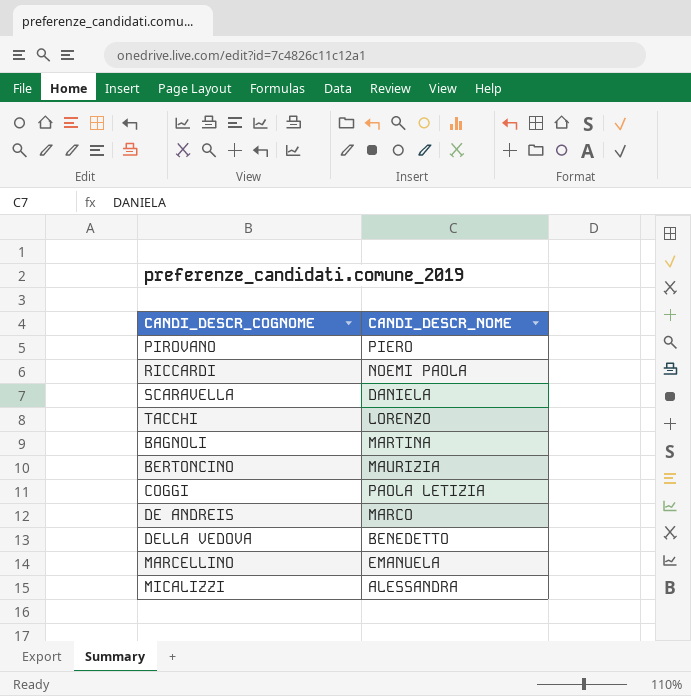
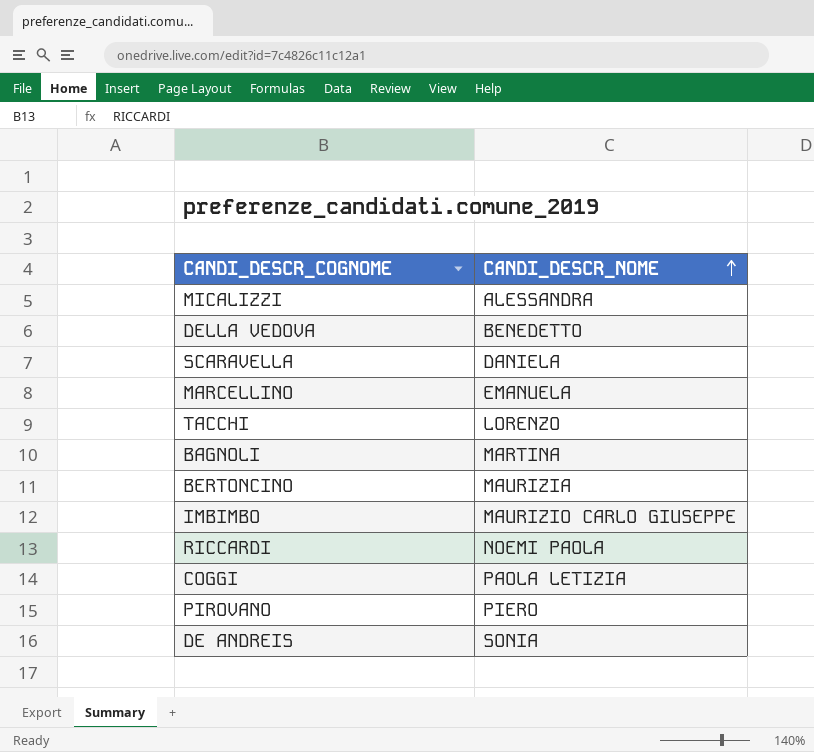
row order: none -> CANDI_DESCR_NOME ascending
row IMBIMBO: none -> MAURIZIO CARLO GIUSEPPE
DE ANDREIS | CANDI_DESCR_NOME: MARCO -> SONIA

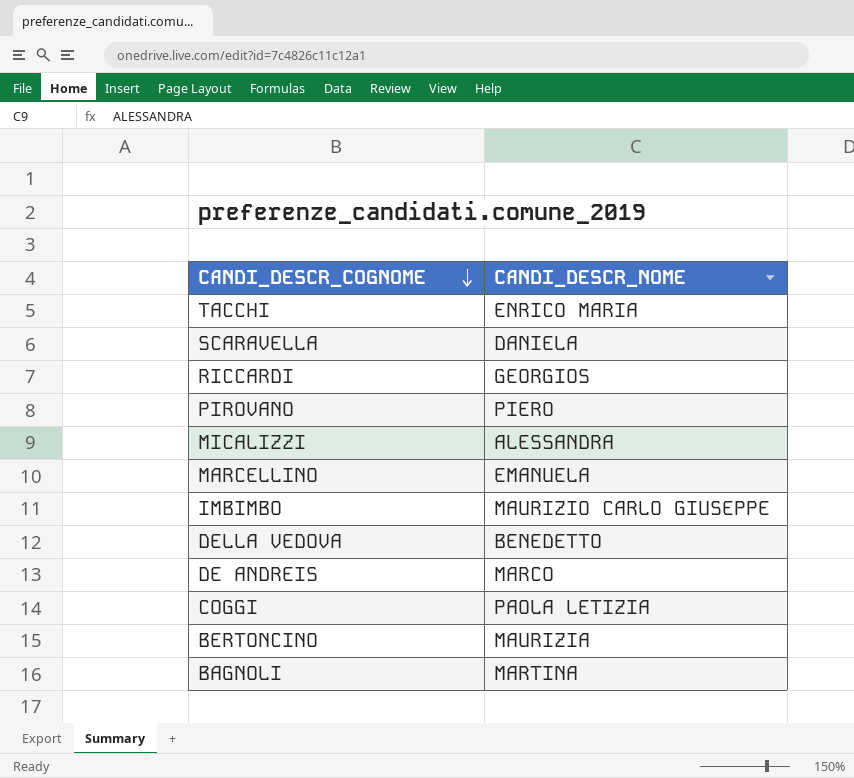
row order: CANDI_DESCR_NOME ascending -> CANDI_DESCR_COGNOME descending
TACCHI | CANDI_DESCR_NOME: LORENZO -> ENRICO MARIA
RICCARDI | CANDI_DESCR_NOME: NOEMI PAOLA -> GEORGIOS
DE ANDREIS | CANDI_DESCR_NOME: SONIA -> MARCO

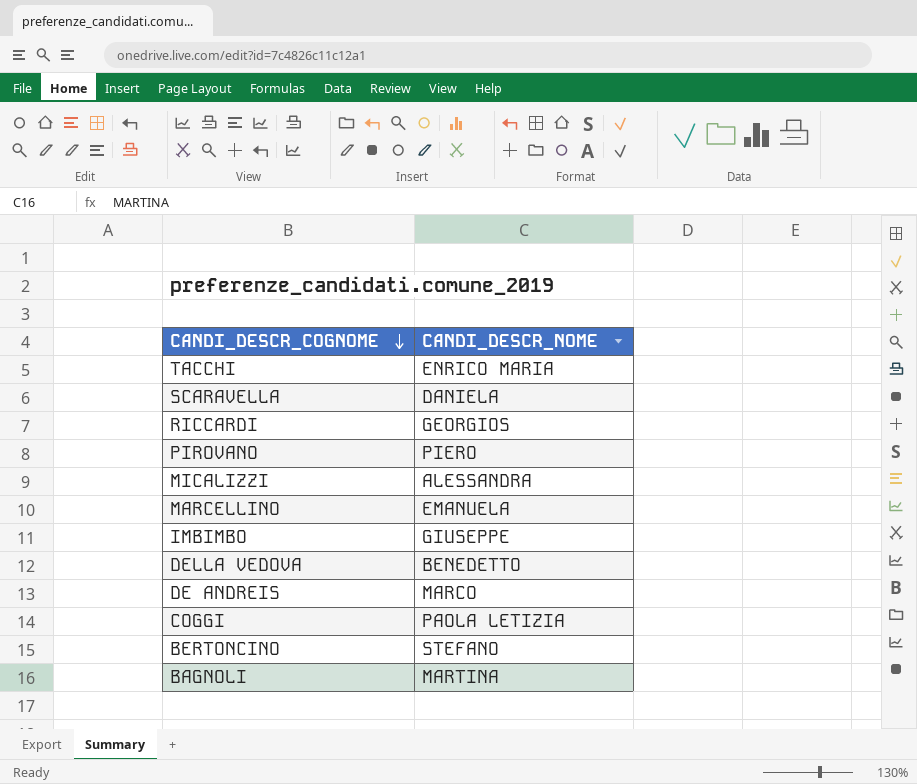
IMBIMBO | CANDI_DESCR_NOME: MAURIZIO CARLO GIUSEPPE -> GIUSEPPE
BERTONCINO | CANDI_DESCR_NOME: MAURIZIA -> STEFANO

